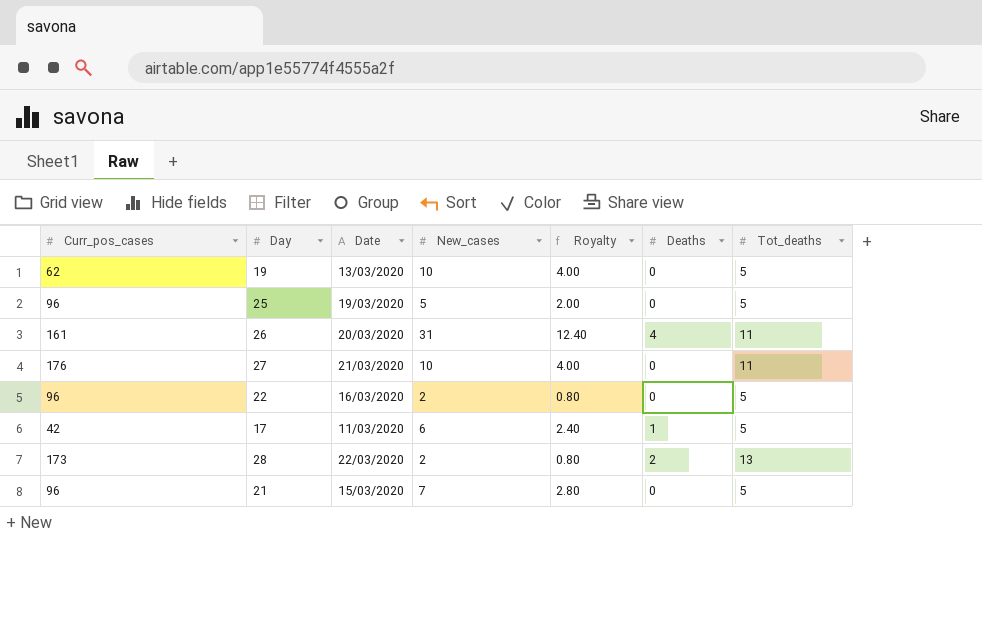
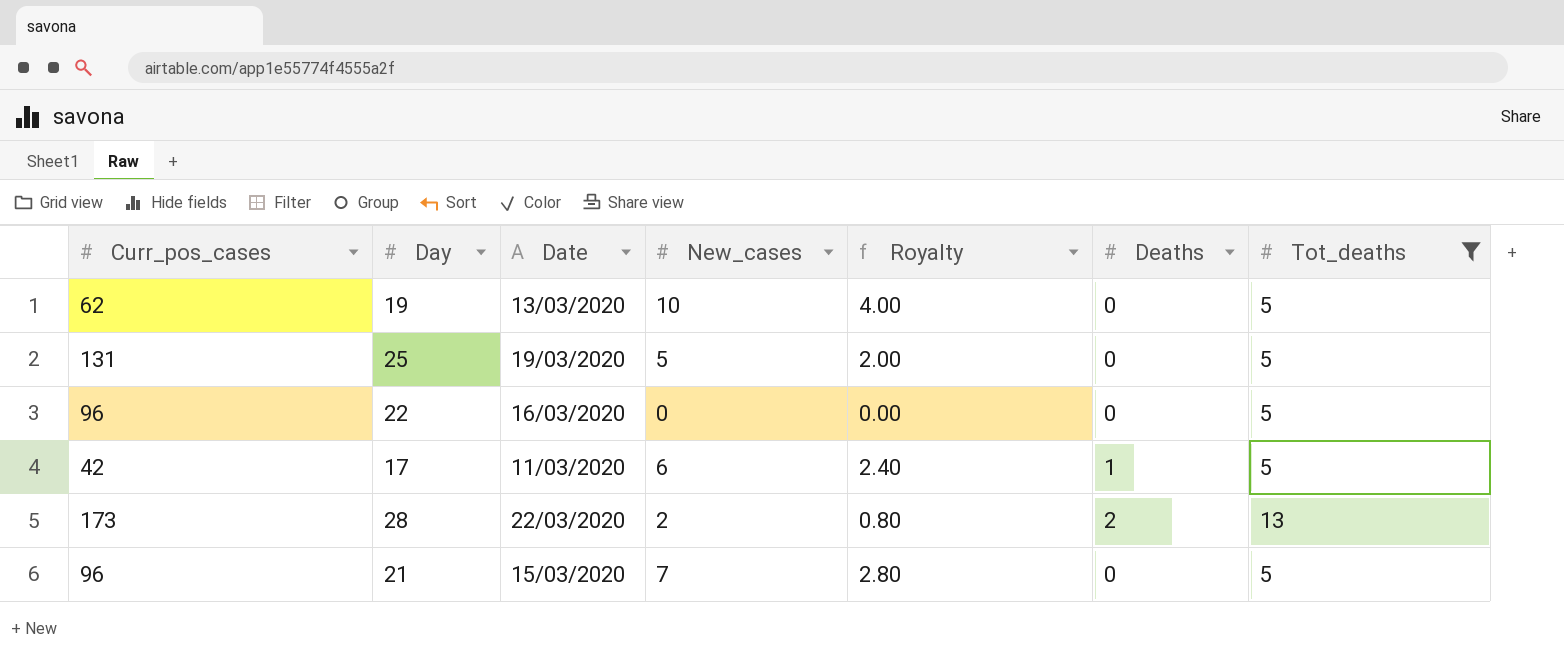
filter: none -> Tot_deaths != 11
25 | Curr_pos_cases: 96 -> 131
22 | New_cases: 2 -> 0
22 | Royalty: 0.80 -> 0.00

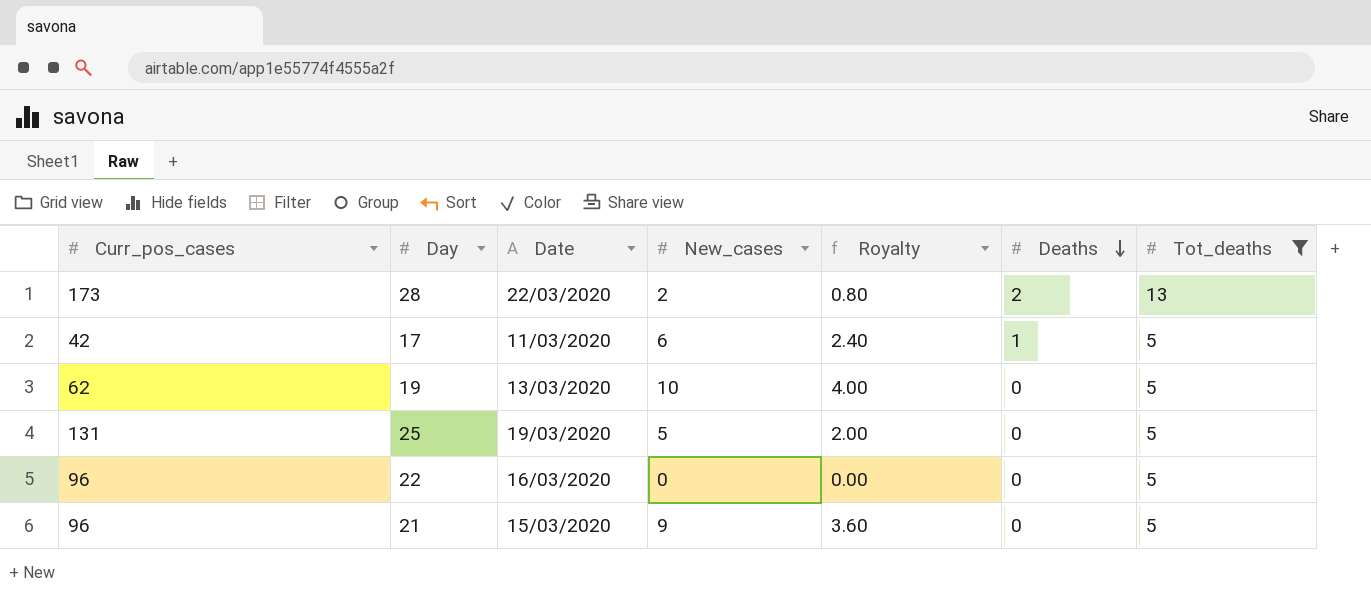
row order: none -> Deaths descending
21 | New_cases: 7 -> 9
21 | Royalty: 2.80 -> 3.60

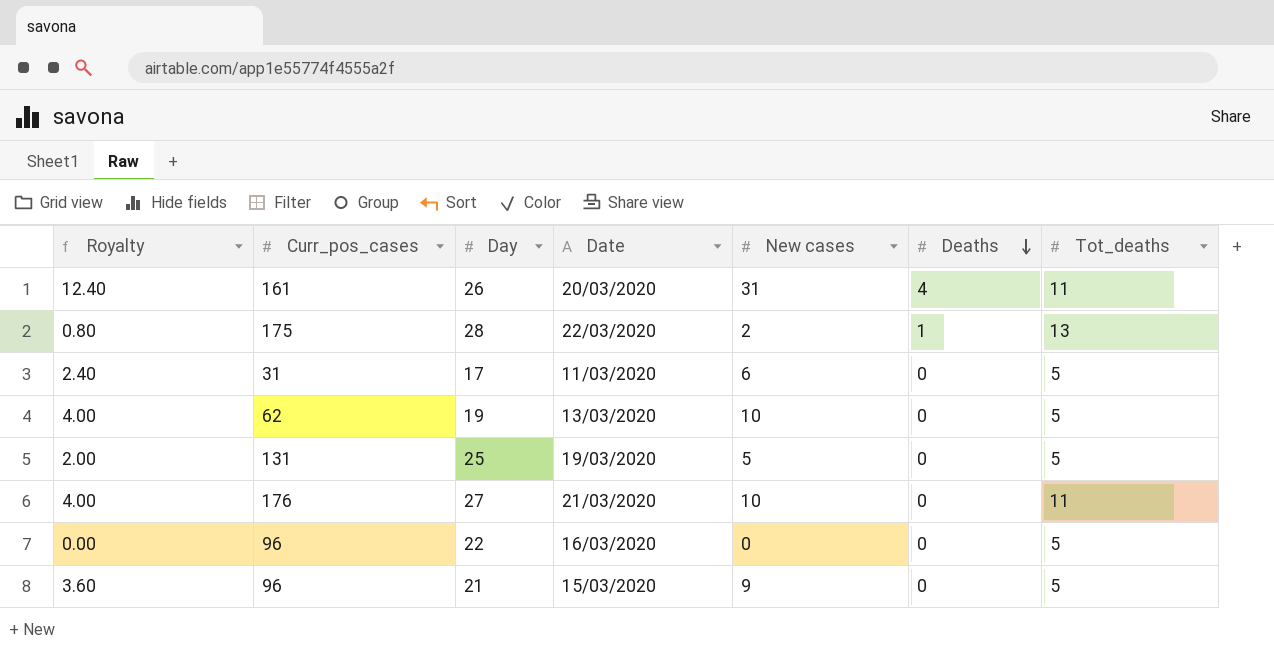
filter: Tot_deaths != 11 -> none
column Royalty | position: 5 -> 1
column name: New_cases -> New cases
28 | Curr_pos_cases: 173 -> 175
28 | Deaths: 2 -> 1
17 | Curr_pos_cases: 42 -> 31
17 | Deaths: 1 -> 0

